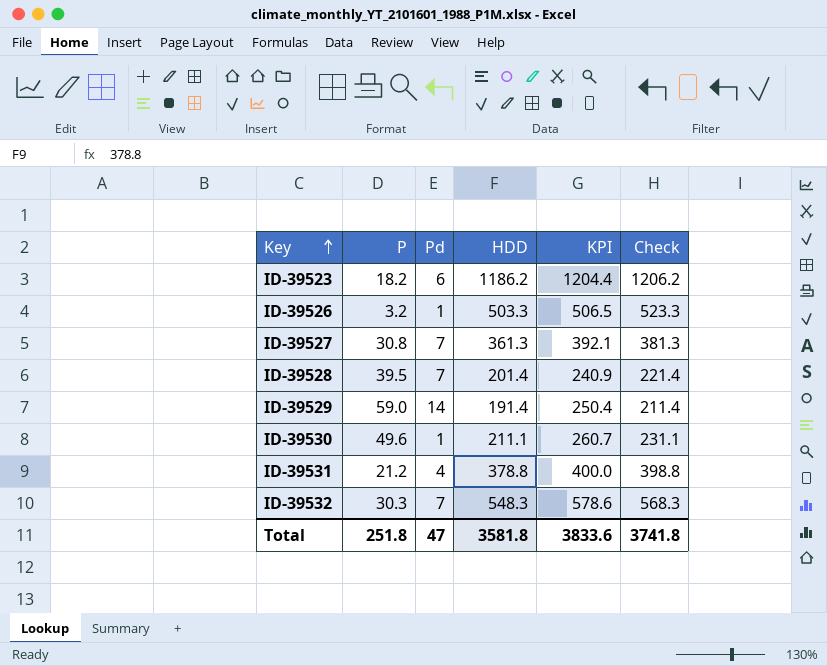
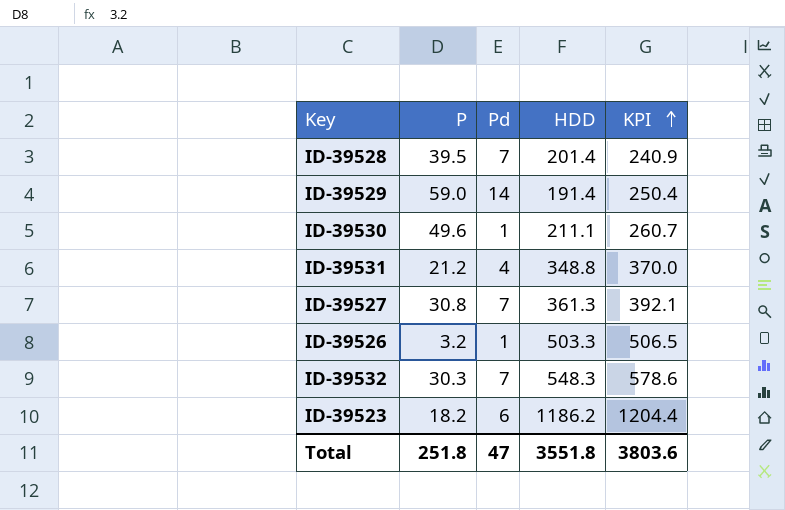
row order: Key ascending -> KPI ascending
column Check | formula: [HDD] + 20 -> none
ID-39531 | HDD: 378.8 -> 348.8
ID-39531 | KPI: 400.0 -> 370.0
Total | HDD: 3581.8 -> 3551.8
Total | KPI: 3833.6 -> 3803.6

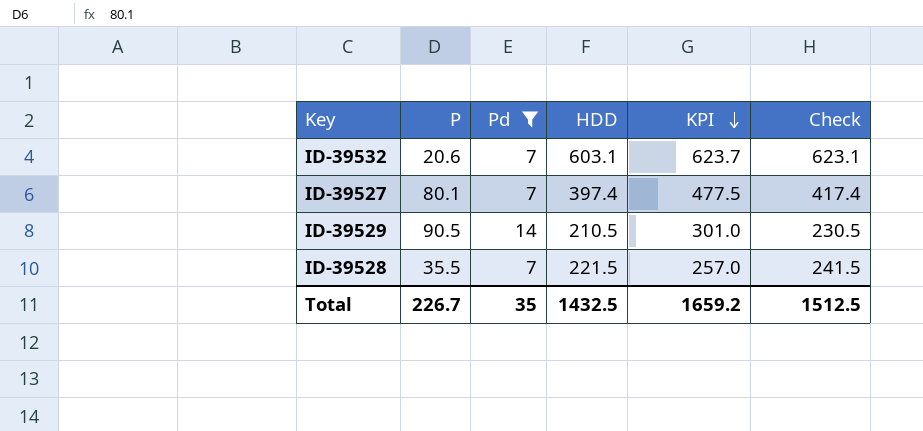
filter: none -> Pd >= 7
row order: KPI ascending -> KPI descending
column Check | formula: none -> [HDD] + 20
ID-39532 | P: 30.3 -> 20.6
ID-39532 | HDD: 548.3 -> 603.1
ID-39532 | KPI: 578.6 -> 623.7
ID-39527 | P: 30.8 -> 80.1
ID-39527 | HDD: 361.3 -> 397.4
ID-39527 | KPI: 392.1 -> 477.5
ID-39529 | P: 59.0 -> 90.5
ID-39529 | HDD: 191.4 -> 210.5
ID-39529 | KPI: 250.4 -> 301.0
ID-39528 | P: 39.5 -> 35.5
ID-39528 | HDD: 201.4 -> 221.5
ID-39528 | KPI: 240.9 -> 257.0
Total | P: 251.8 -> 226.7
Total | Pd: 47 -> 35
Total | HDD: 3551.8 -> 1432.5
Total | KPI: 3803.6 -> 1659.2

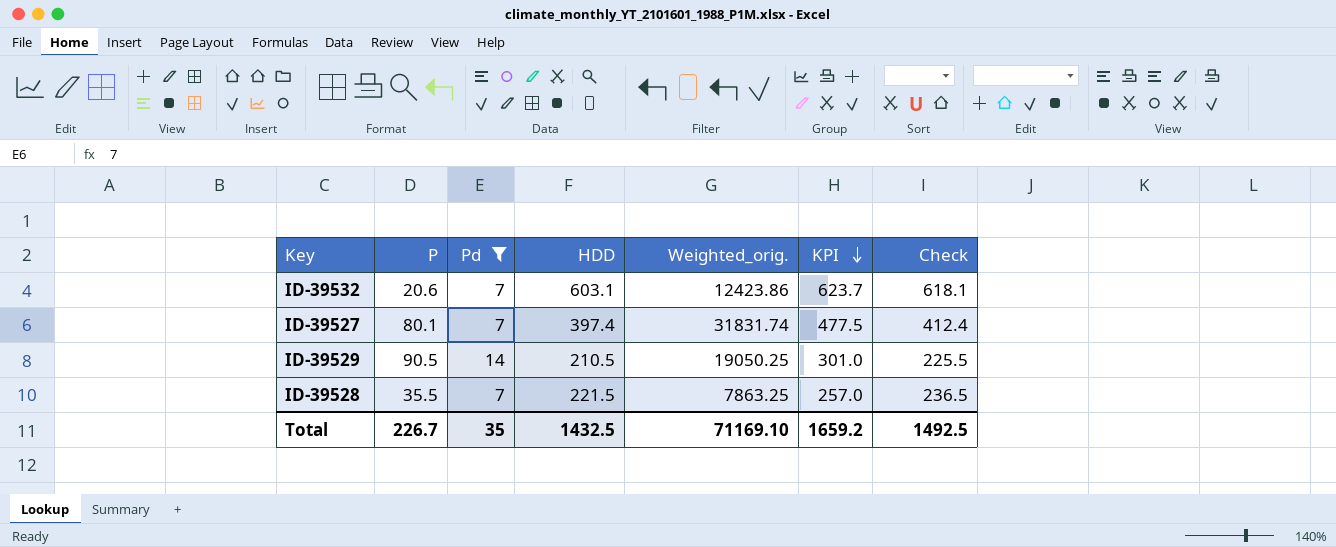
column Weighted_orig. | formula: none -> [P] * [HDD]
column Check | formula: [HDD] + 20 -> [HDD] + 15
Total | Check: 1512.5 -> 1492.5

